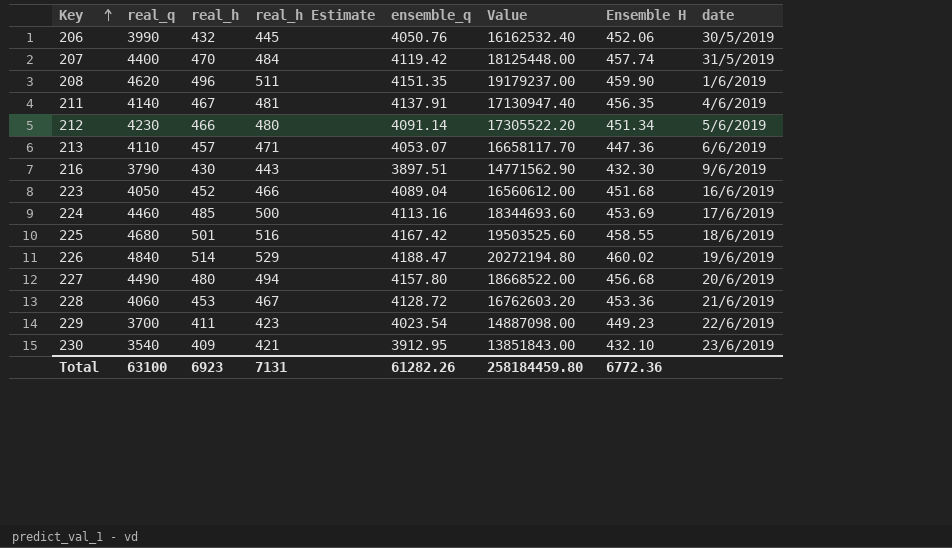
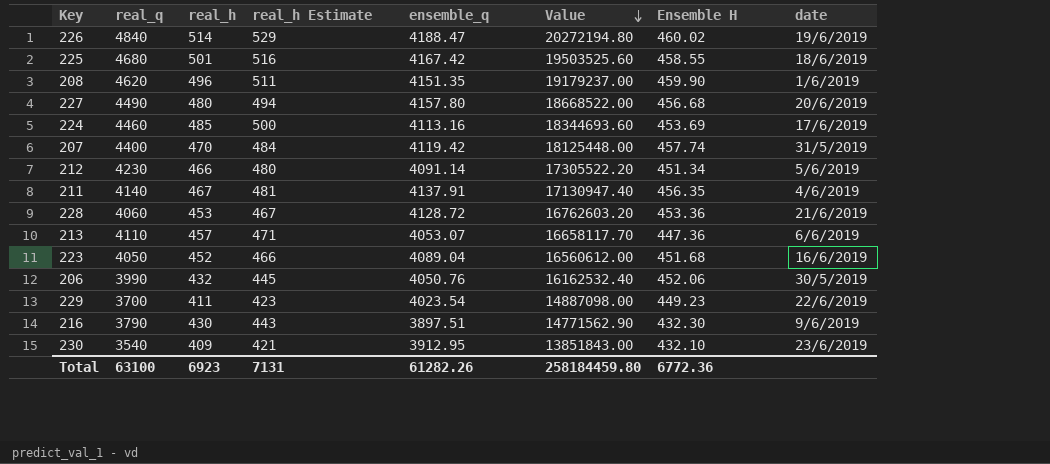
row order: Key ascending -> Value descending

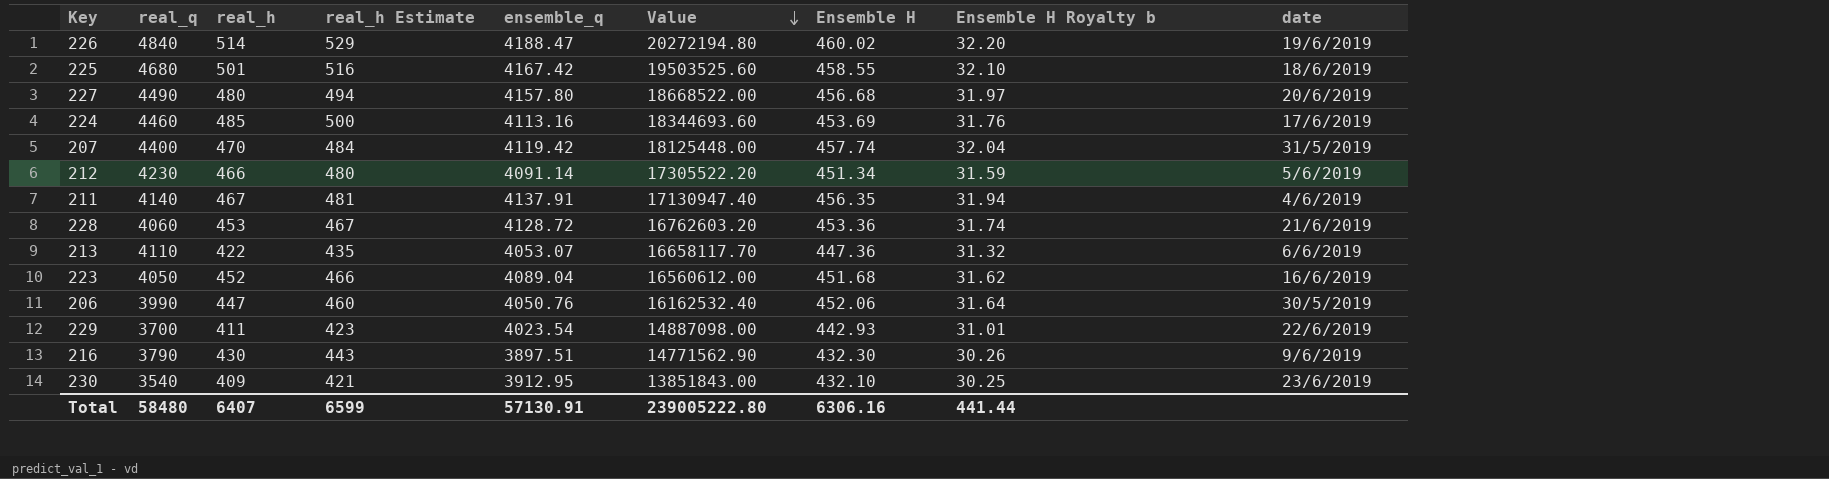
column Ensemble H Royalty b | formula: none -> [Ensemble H] * 0.07
row 208: 4620 | 496 | 511 | 4151.35 | 19179237.00 | 459.90 | 1/6/2019 -> none
213 | real_h: 457 -> 422
213 | real_h Estimate: 471 -> 435
206 | real_h: 432 -> 447
206 | real_h Estimate: 445 -> 460
229 | Ensemble H: 449.23 -> 442.93
Total | real_q: 63100 -> 58480
Total | real_h: 6923 -> 6407
Total | real_h Estimate: 7131 -> 6599
Total | ensemble_q: 61282.26 -> 57130.91
Total | Value: 258184459.80 -> 239005222.80
Total | Ensemble H: 6772.36 -> 6306.16

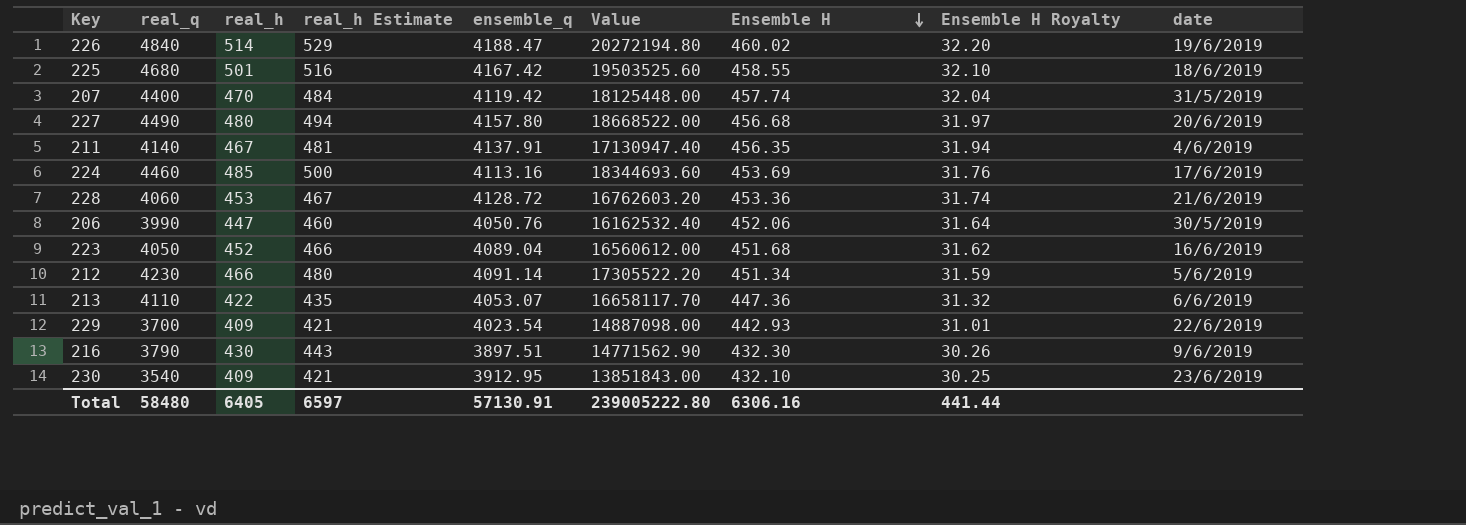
row order: Value descending -> Ensemble H descending
column name: Ensemble H Royalty b -> Ensemble H Royalty
229 | real_h: 411 -> 409
229 | real_h Estimate: 423 -> 421
Total | real_h: 6407 -> 6405
Total | real_h Estimate: 6599 -> 6597

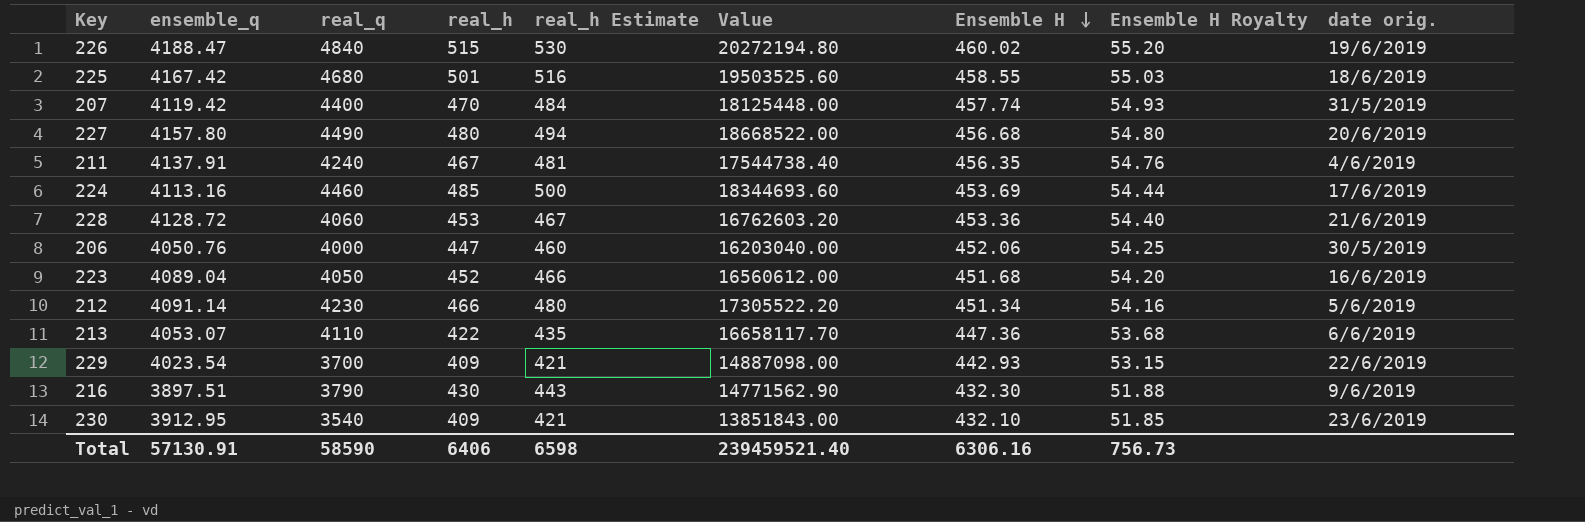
column ensemble_q | position: 5 -> 2
column Ensemble H Royalty | formula: [Ensemble H] * 0.07 -> [Ensemble H] * 0.12
column name: date -> date orig.
226 | real_h: 514 -> 515
226 | real_h Estimate: 529 -> 530
211 | real_q: 4140 -> 4240
211 | Value: 17130947.40 -> 17544738.40
206 | real_q: 3990 -> 4000
206 | Value: 16162532.40 -> 16203040.00
Total | real_q: 58480 -> 58590
Total | real_h: 6405 -> 6406
Total | real_h Estimate: 6597 -> 6598
Total | Value: 239005222.80 -> 239459521.40
Total | Ensemble H Royalty: 441.44 -> 756.73

